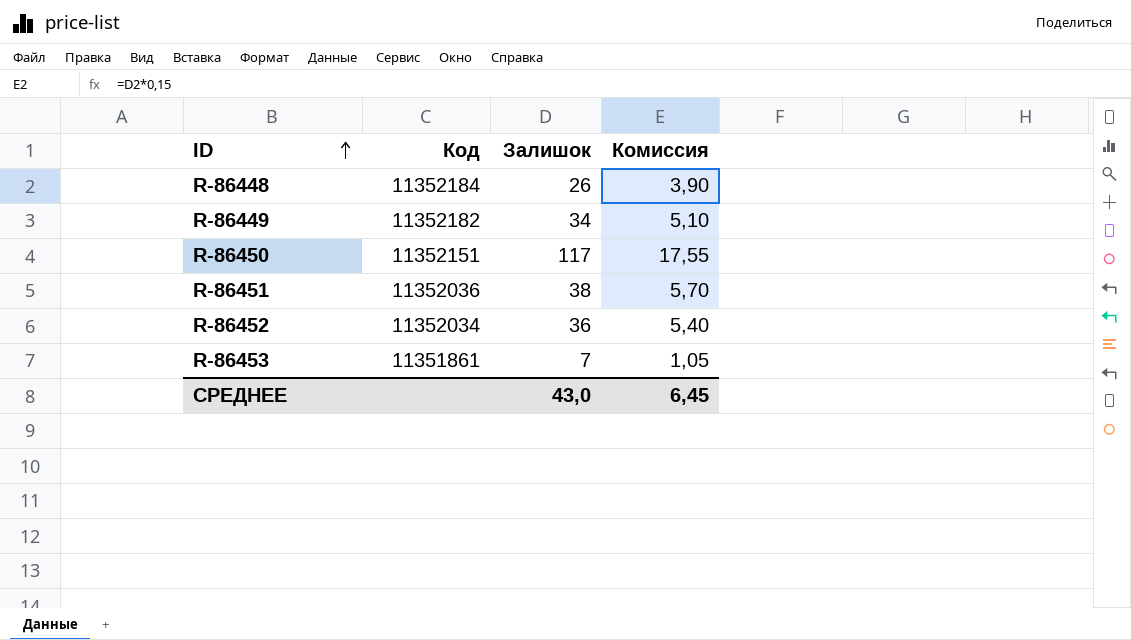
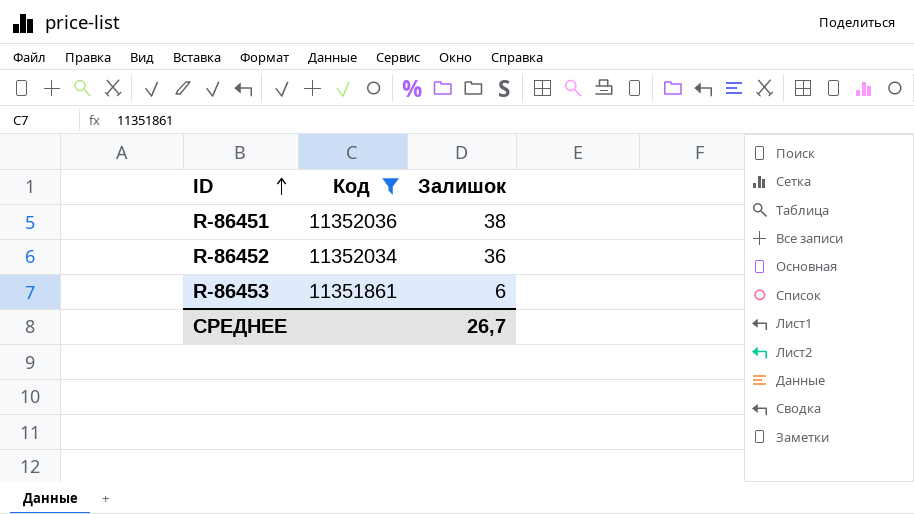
filter: none -> Код <= 11352036
column Комиссия | formula: [Залишок] * 0,15 -> none
R-86453 | Залишок: 7 -> 6
СРЕДНЕЕ | Залишок: 43,0 -> 26,7

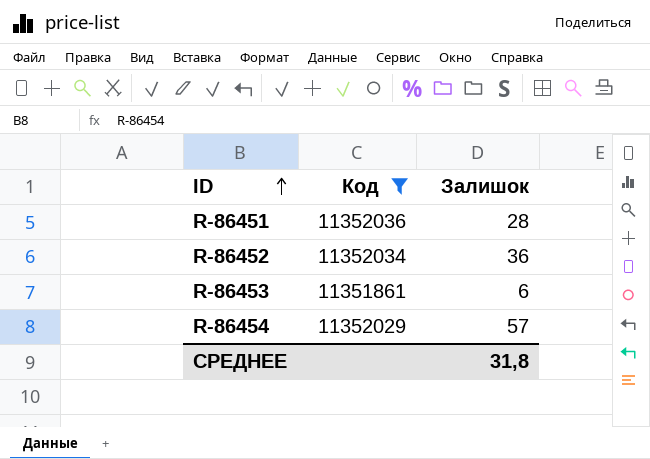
R-86451 | Залишок: 38 -> 28
row R-86454: none -> 11352029 | 57
СРЕДНЕЕ | Залишок: 26,7 -> 31,8

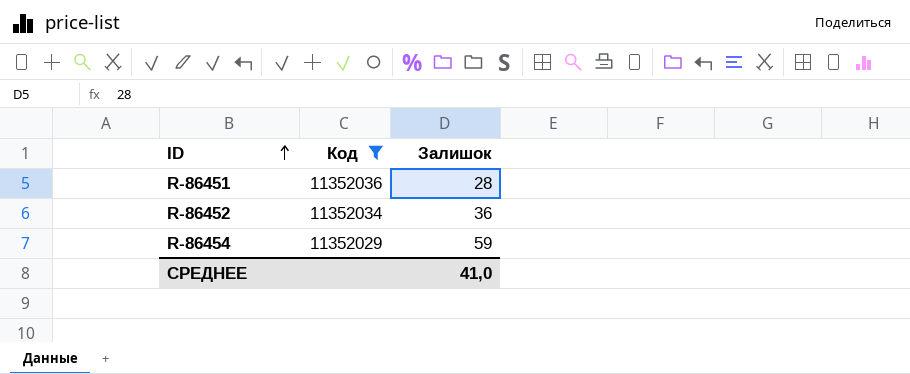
row R-86453: 11351861 | 6 -> none
R-86454 | Залишок: 57 -> 59
СРЕДНЕЕ | Залишок: 31,8 -> 41,0

